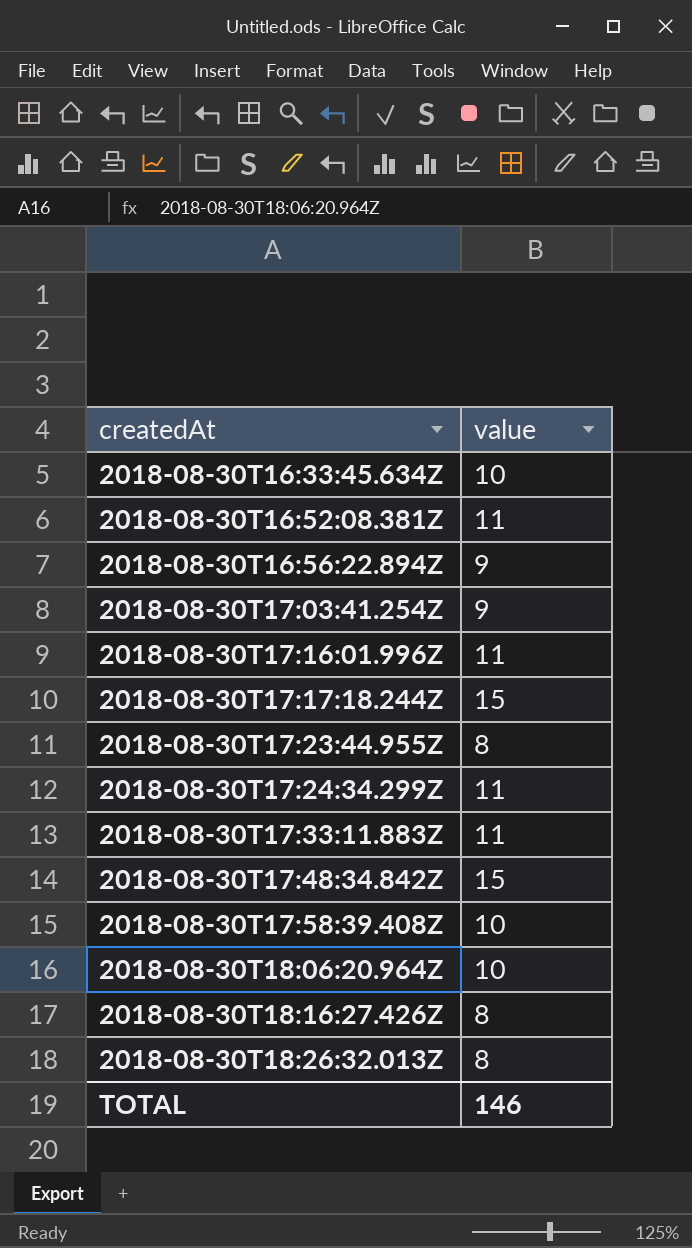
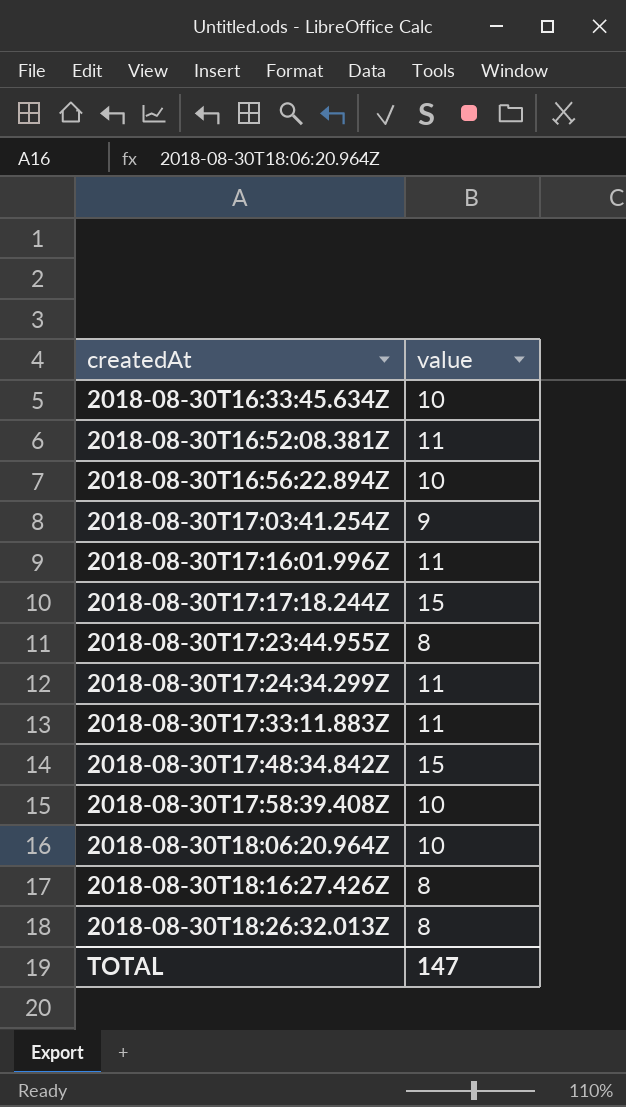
2018-08-30T16:56:22.894Z | value: 9 -> 10
TOTAL | value: 146 -> 147

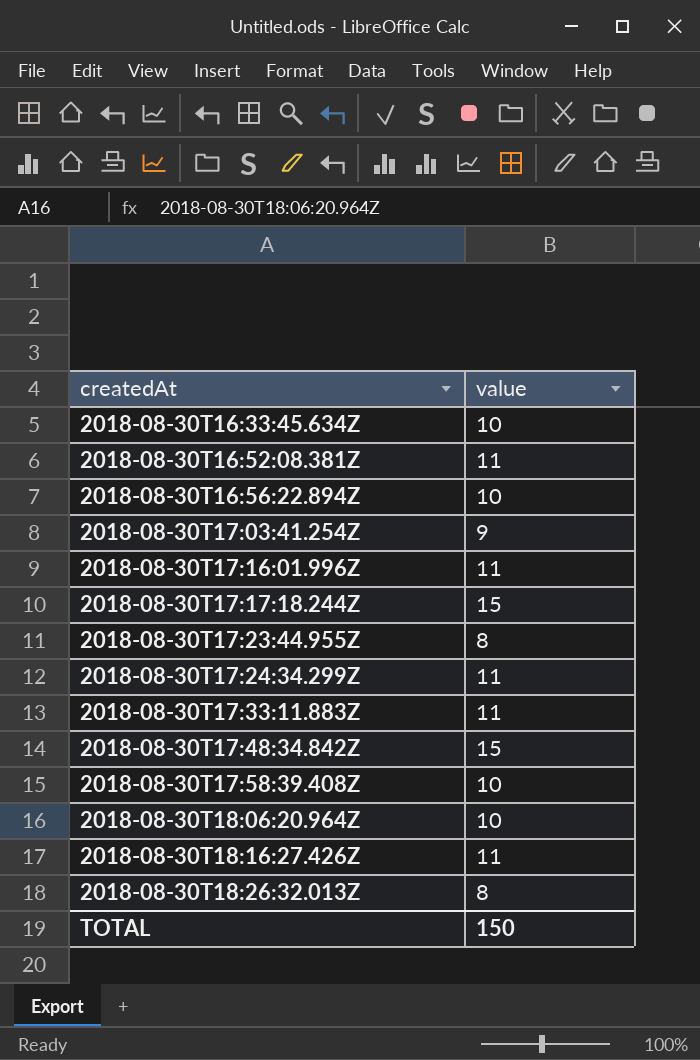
2018-08-30T18:16:27.426Z | value: 8 -> 11
TOTAL | value: 147 -> 150

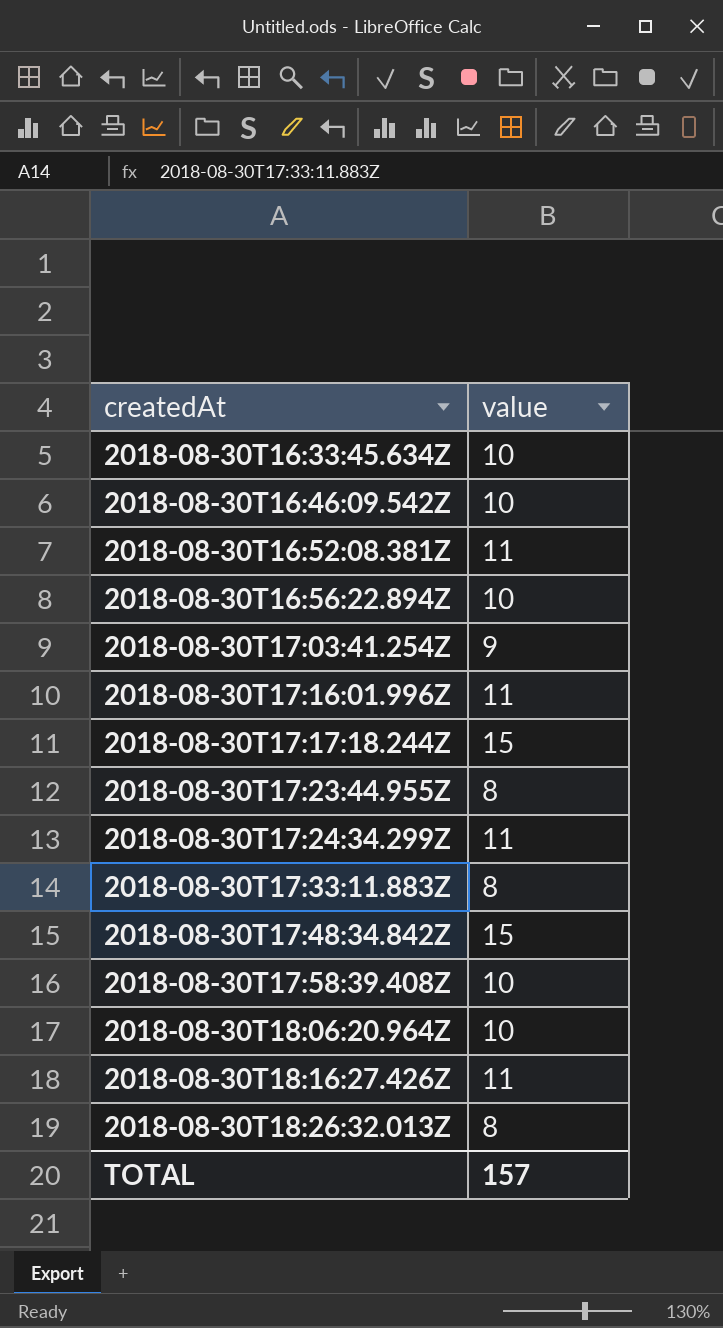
row 2018-08-30T16:46:09.542Z: none -> 10
2018-08-30T17:33:11.883Z | value: 11 -> 8
TOTAL | value: 150 -> 157

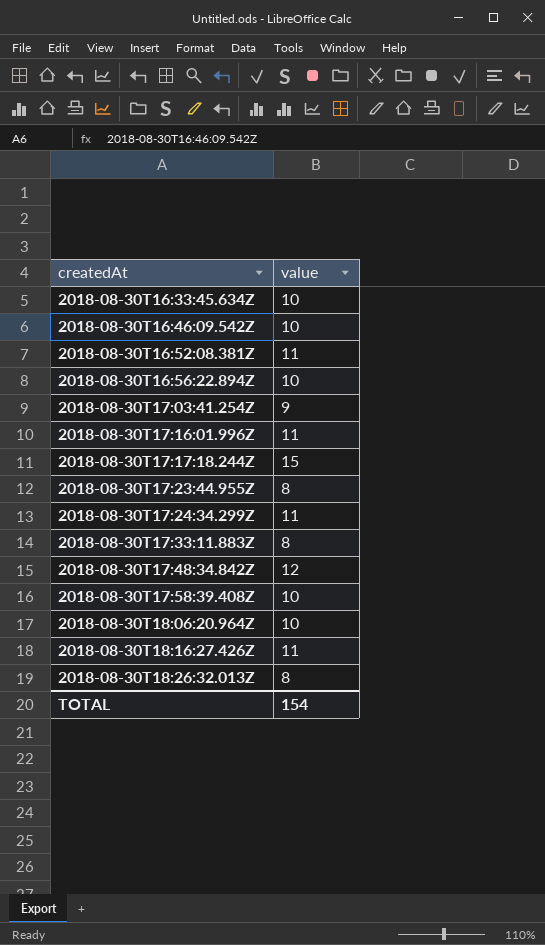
2018-08-30T17:48:34.842Z | value: 15 -> 12
TOTAL | value: 157 -> 154

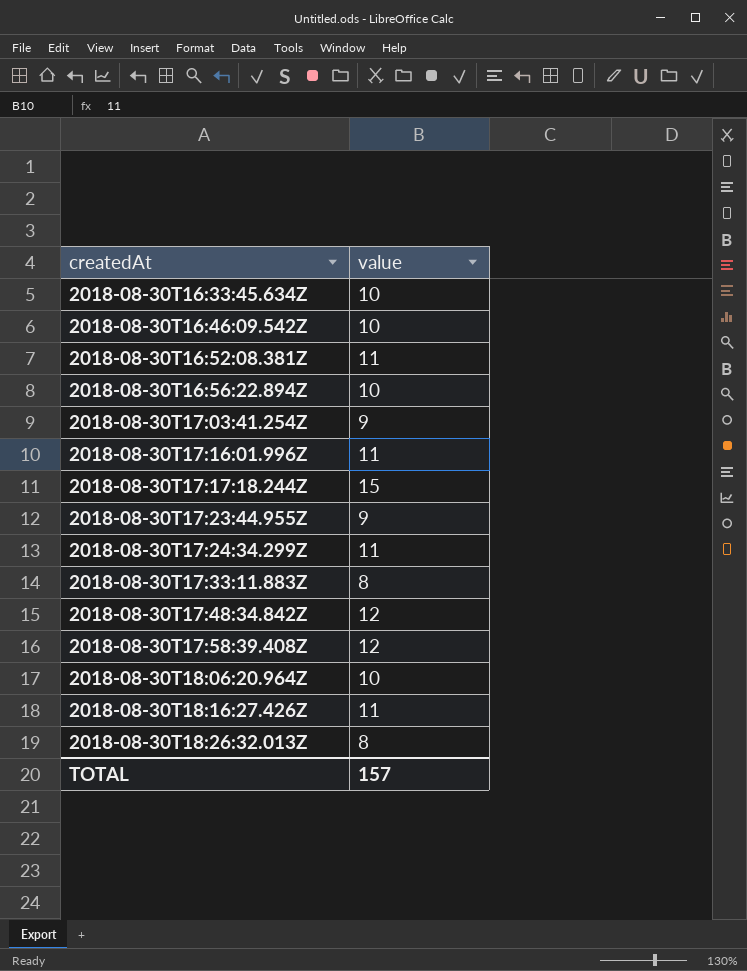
2018-08-30T17:23:44.955Z | value: 8 -> 9
2018-08-30T17:58:39.408Z | value: 10 -> 12
TOTAL | value: 154 -> 157

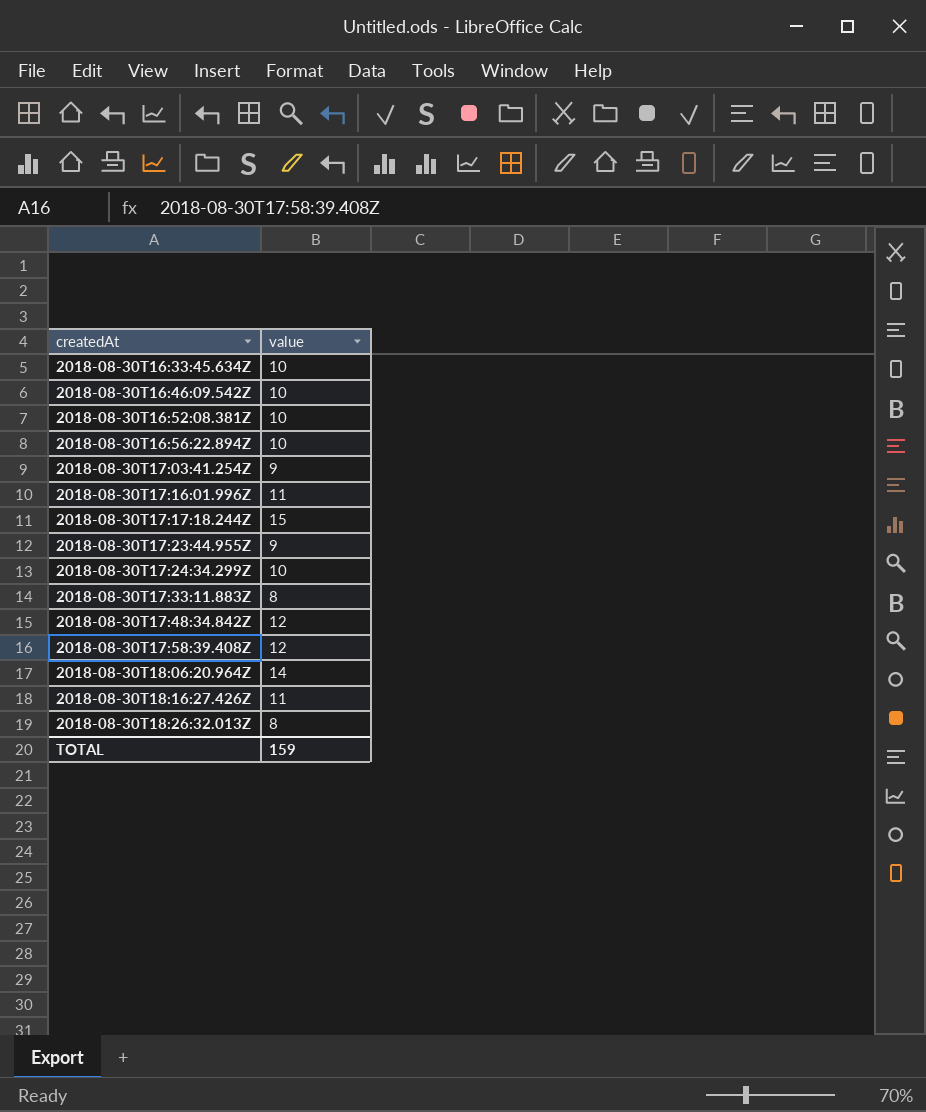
2018-08-30T16:52:08.381Z | value: 11 -> 10
2018-08-30T17:24:34.299Z | value: 11 -> 10
2018-08-30T18:06:20.964Z | value: 10 -> 14
TOTAL | value: 157 -> 159

